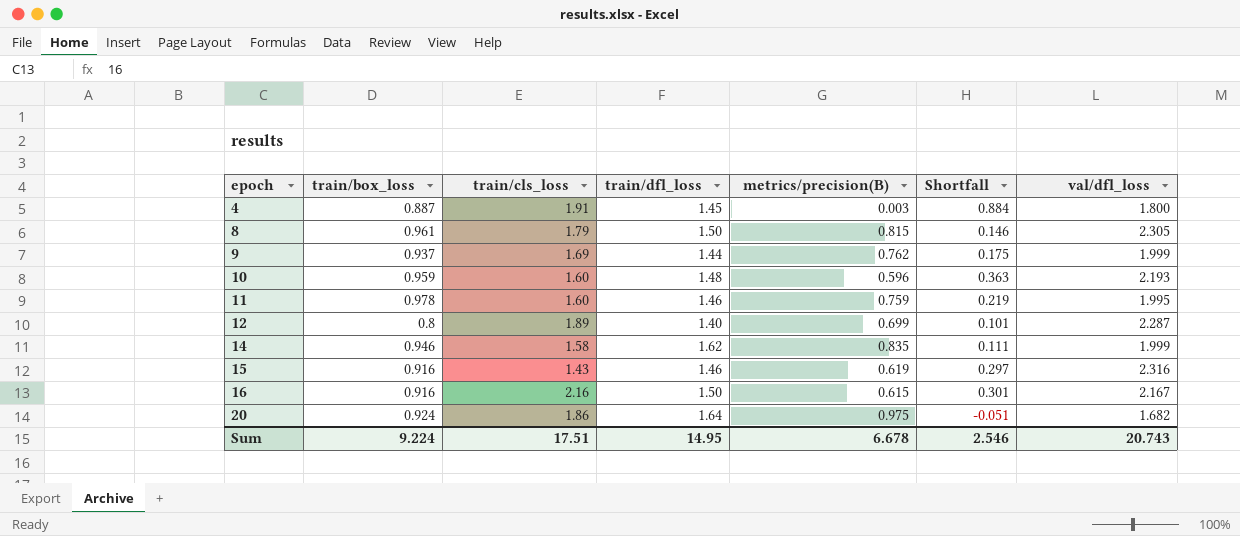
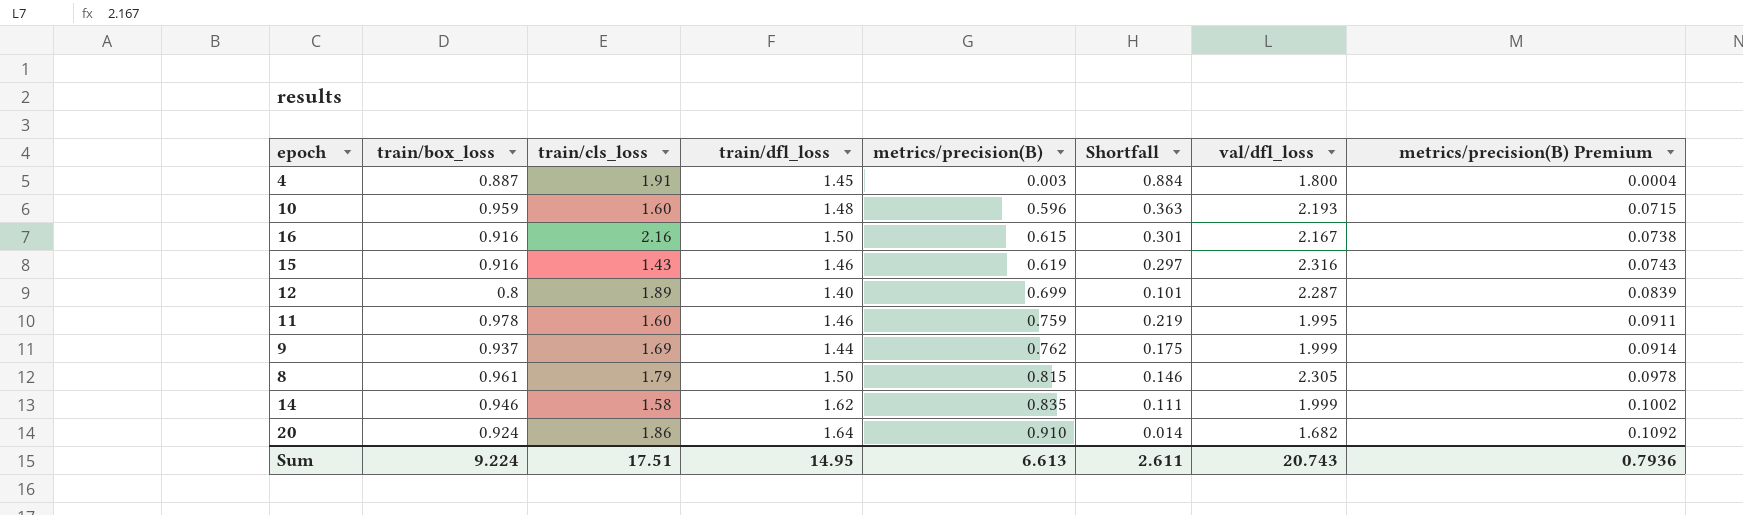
row order: epoch ascending -> metrics/precision(B) ascending
column metrics/precision(B) Premium | formula: none -> [metrics/precision(B)] * 0.12
20 | metrics/precision(B): 0.975 -> 0.910
20 | Shortfall: -0.051 -> 0.014
Sum | metrics/precision(B): 6.678 -> 6.613
Sum | Shortfall: 2.546 -> 2.611

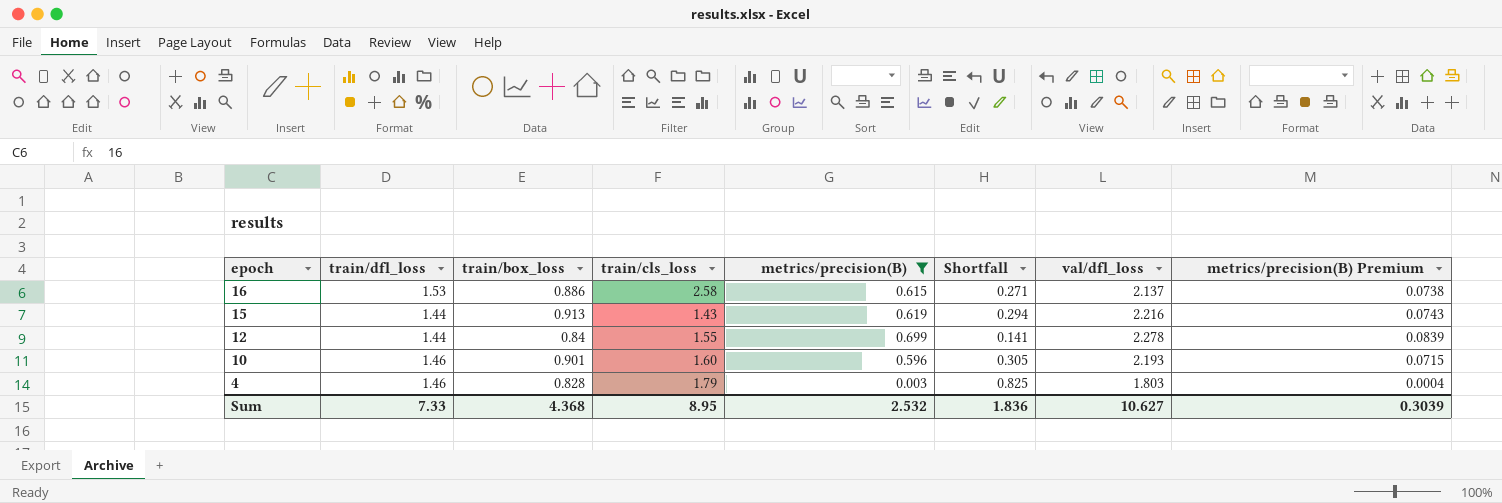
filter: none -> metrics/precision(B) <= 0.699
row order: metrics/precision(B) ascending -> epoch descending
column train/dfl_loss | position: 4 -> 2
16 | train/dfl_loss: 1.50 -> 1.53
16 | train/box_loss: 0.916 -> 0.886
16 | train/cls_loss: 2.16 -> 2.58
16 | Shortfall: 0.301 -> 0.271
16 | val/dfl_loss: 2.167 -> 2.137
15 | train/dfl_loss: 1.46 -> 1.44
15 | train/box_loss: 0.916 -> 0.913
15 | Shortfall: 0.297 -> 0.294
15 | val/dfl_loss: 2.316 -> 2.216
12 | train/dfl_loss: 1.40 -> 1.44
12 | train/box_loss: 0.8 -> 0.84
12 | train/cls_loss: 1.89 -> 1.55
12 | Shortfall: 0.101 -> 0.141
12 | val/dfl_loss: 2.287 -> 2.278
10 | train/dfl_loss: 1.48 -> 1.46
10 | train/box_loss: 0.959 -> 0.901
10 | Shortfall: 0.363 -> 0.305
4 | train/dfl_loss: 1.45 -> 1.46
4 | train/box_loss: 0.887 -> 0.828
4 | train/cls_loss: 1.91 -> 1.79
4 | Shortfall: 0.884 -> 0.825
4 | val/dfl_loss: 1.800 -> 1.803
Sum | train/dfl_loss: 14.95 -> 7.33
Sum | train/box_loss: 9.224 -> 4.368
Sum | train/cls_loss: 17.51 -> 8.95
Sum | metrics/precision(B): 6.613 -> 2.532
Sum | Shortfall: 2.611 -> 1.836
Sum | val/dfl_loss: 20.743 -> 10.627
Sum | metrics/precision(B) Premium: 0.7936 -> 0.3039

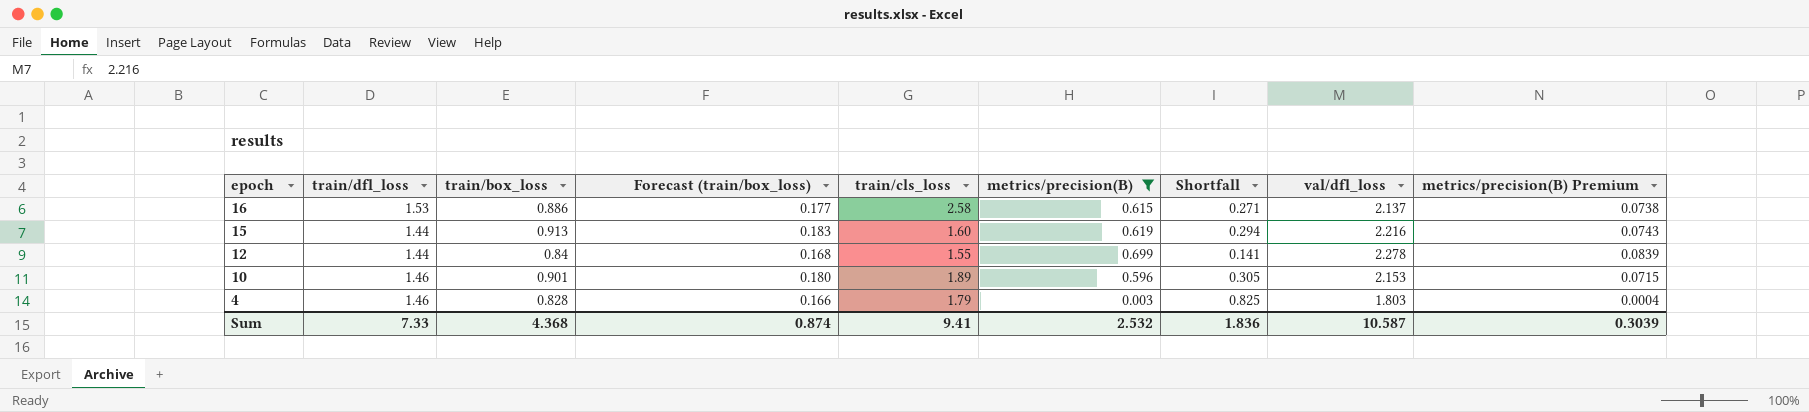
column Forecast (train/box_loss) | formula: none -> [train/box_loss] * 0.2
15 | train/cls_loss: 1.43 -> 1.60
10 | train/cls_loss: 1.60 -> 1.89
10 | val/dfl_loss: 2.193 -> 2.153
Sum | train/cls_loss: 8.95 -> 9.41
Sum | val/dfl_loss: 10.627 -> 10.587

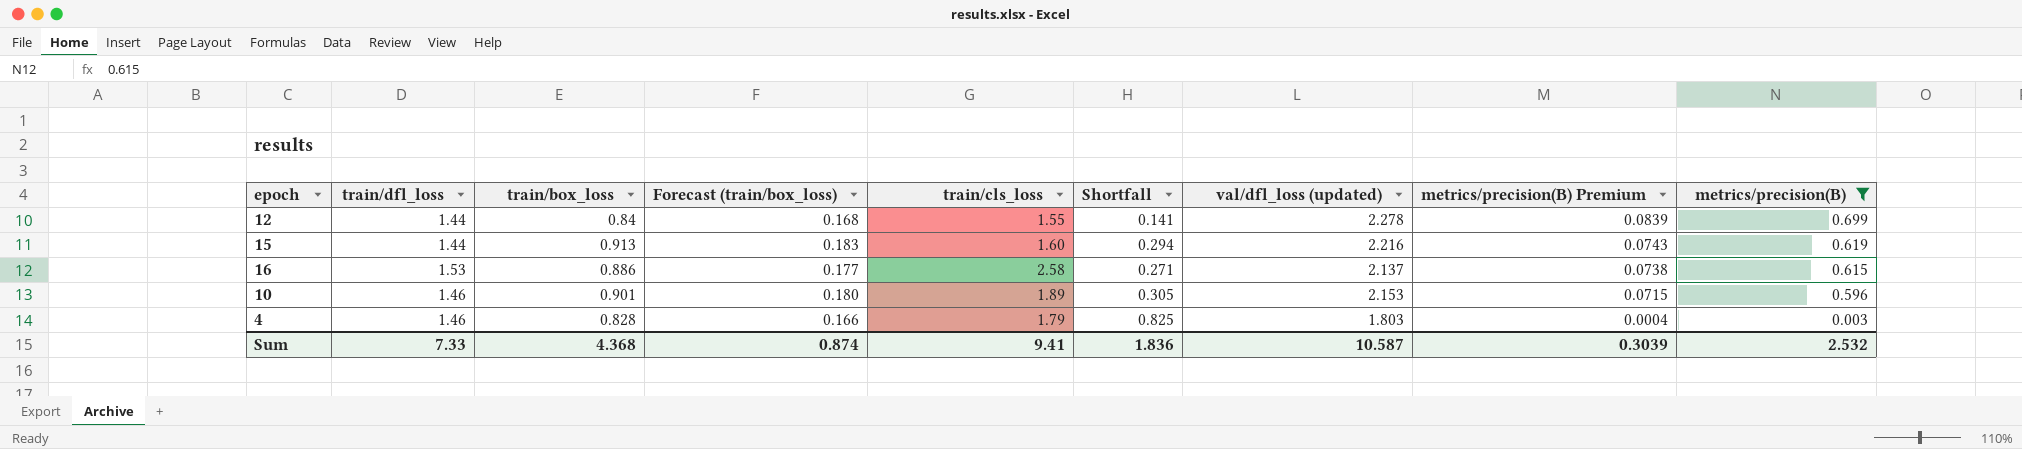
row order: epoch descending -> metrics/precision(B) Premium descending
column name: val/dfl_loss -> val/dfl_loss (updated)
column metrics/precision(B) | position: 6 -> 9

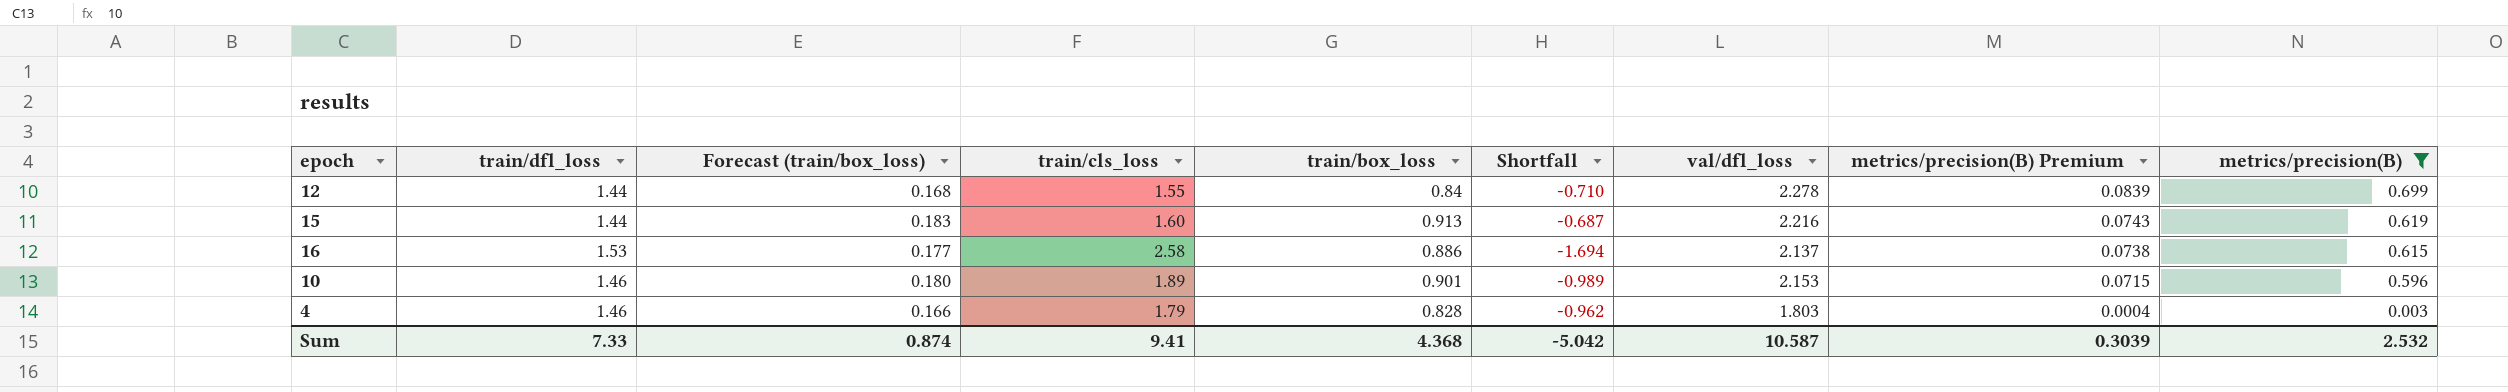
column train/box_loss | position: 3 -> 5
column Shortfall | formula: [train/box_loss] - [metrics/precision(B)] -> [train/box_loss] - [train/cls_loss]
column name: val/dfl_loss (updated) -> val/dfl_loss
Sum | Shortfall: 1.836 -> -5.042

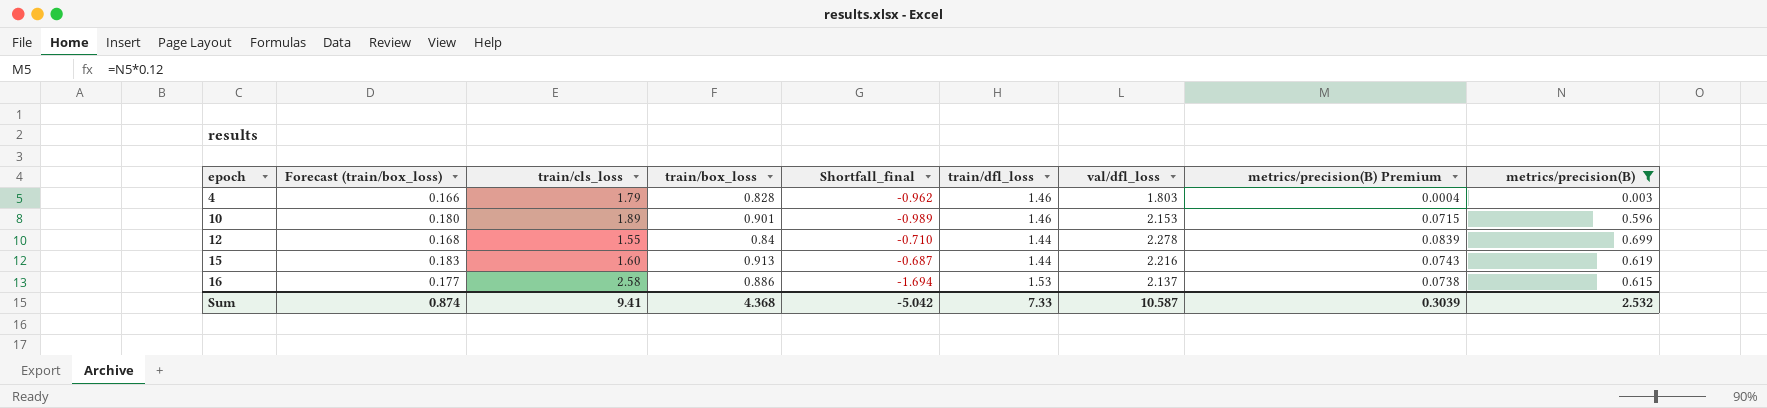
row order: metrics/precision(B) Premium descending -> epoch ascending
column name: Shortfall -> Shortfall_final
column train/dfl_loss | position: 2 -> 6

